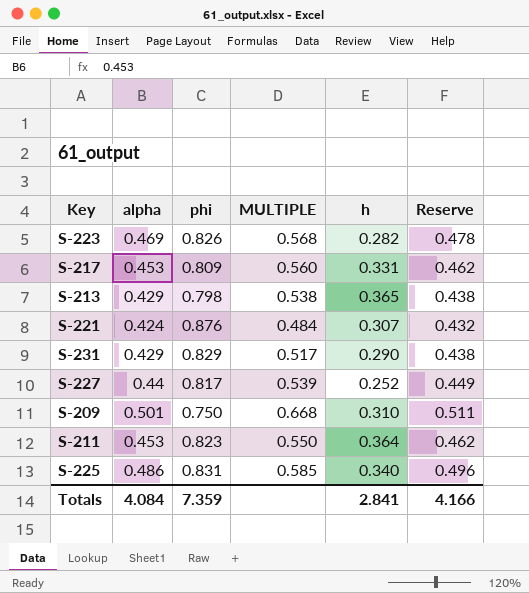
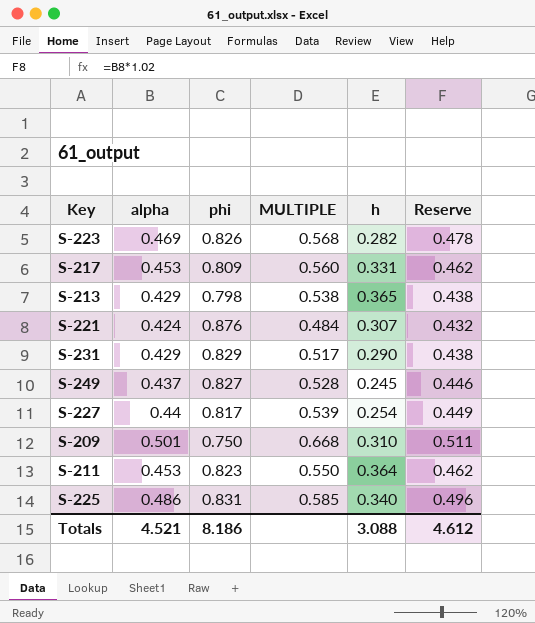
row S-249: none -> 0.437 | 0.827 | 0.528 | 0.245 | 0.446
S-227 | h: 0.252 -> 0.254
Totals | alpha: 4.084 -> 4.521
Totals | phi: 7.359 -> 8.186
Totals | h: 2.841 -> 3.088
Totals | Reserve: 4.166 -> 4.612

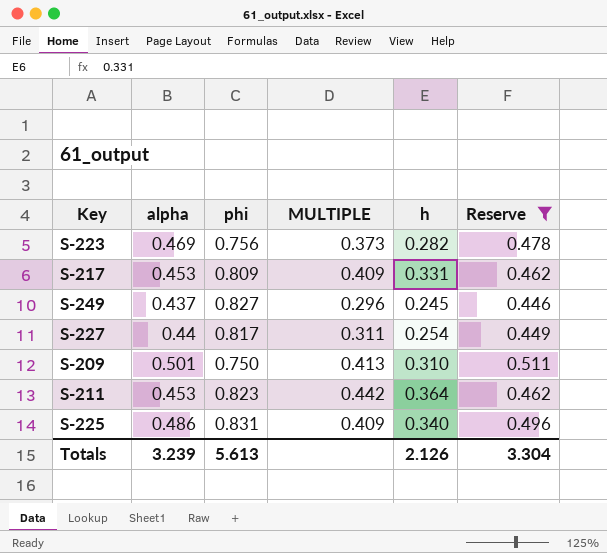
filter: none -> Reserve >= 0.446
column MULTIPLE | formula: [alpha] / [phi] -> [h] / [phi]
S-223 | phi: 0.826 -> 0.756
Totals | alpha: 4.521 -> 3.239
Totals | phi: 8.186 -> 5.613
Totals | h: 3.088 -> 2.126
Totals | Reserve: 4.612 -> 3.304

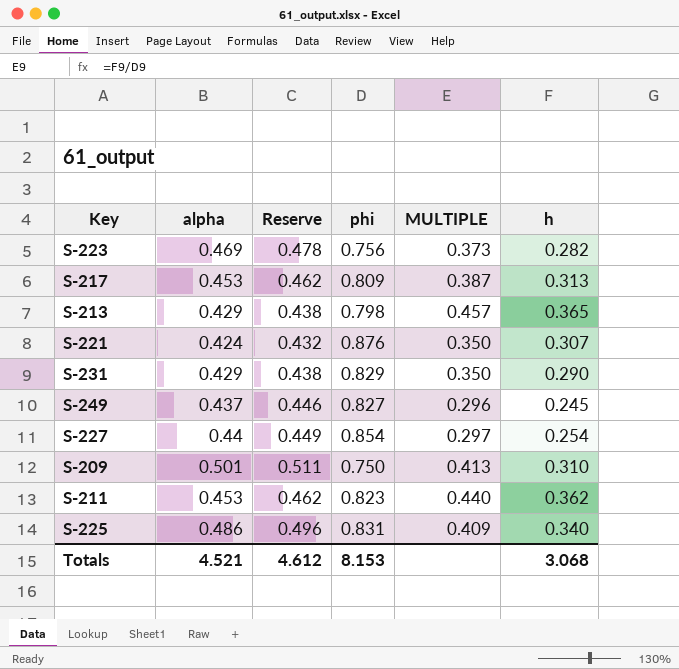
filter: Reserve >= 0.446 -> none
column Reserve | position: 6 -> 3
S-217 | MULTIPLE: 0.409 -> 0.387
S-217 | h: 0.331 -> 0.313
S-227 | phi: 0.817 -> 0.854
S-227 | MULTIPLE: 0.311 -> 0.297
S-211 | MULTIPLE: 0.442 -> 0.440
S-211 | h: 0.364 -> 0.362
Totals | alpha: 3.239 -> 4.521
Totals | Reserve: 3.304 -> 4.612
Totals | phi: 5.613 -> 8.153
Totals | h: 2.126 -> 3.068

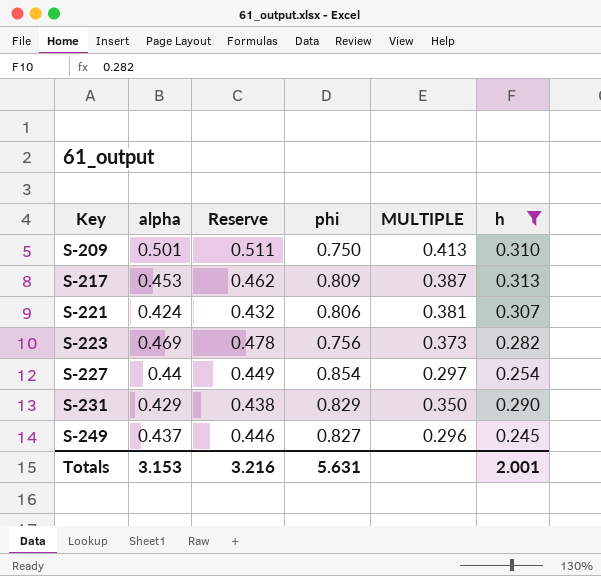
filter: none -> h <= 0.313
row order: none -> Key ascending
S-221 | phi: 0.876 -> 0.806
S-221 | MULTIPLE: 0.350 -> 0.381
Totals | alpha: 4.521 -> 3.153
Totals | Reserve: 4.612 -> 3.216
Totals | phi: 8.153 -> 5.631
Totals | h: 3.068 -> 2.001

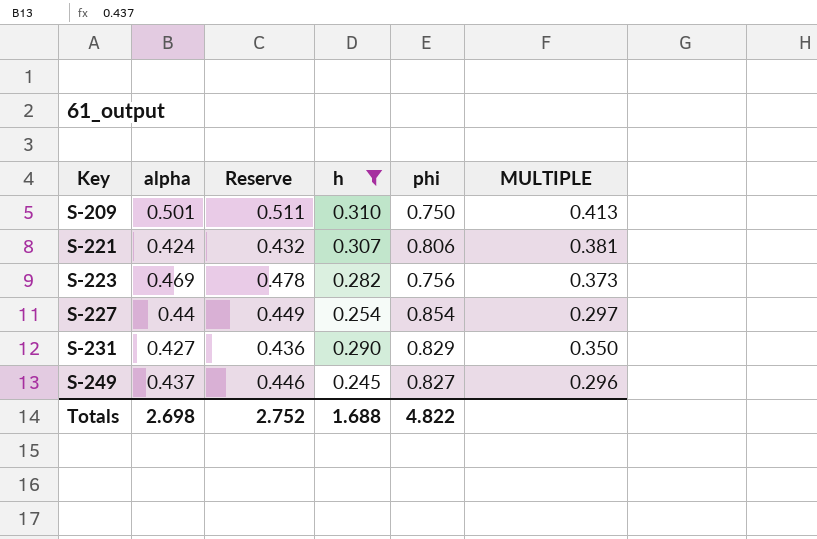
column h | position: 6 -> 4
row S-217: 0.453 | 0.462 | 0.809 | 0.387 | 0.313 -> none
S-231 | alpha: 0.429 -> 0.427
S-231 | Reserve: 0.438 -> 0.436
Totals | alpha: 3.153 -> 2.698
Totals | Reserve: 3.216 -> 2.752
Totals | h: 2.001 -> 1.688
Totals | phi: 5.631 -> 4.822

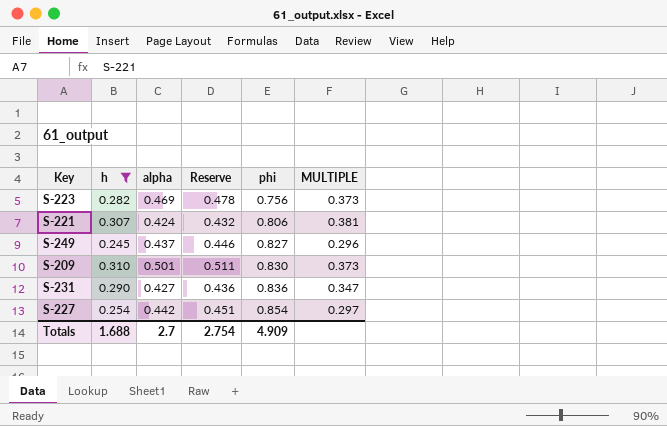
row order: Key ascending -> phi ascending
column h | position: 4 -> 2
S-209 | phi: 0.750 -> 0.830
S-209 | MULTIPLE: 0.413 -> 0.373
S-231 | phi: 0.829 -> 0.836
S-231 | MULTIPLE: 0.350 -> 0.347
S-227 | alpha: 0.44 -> 0.442
S-227 | Reserve: 0.449 -> 0.451
Totals | alpha: 2.698 -> 2.7
Totals | Reserve: 2.752 -> 2.754
Totals | phi: 4.822 -> 4.909

